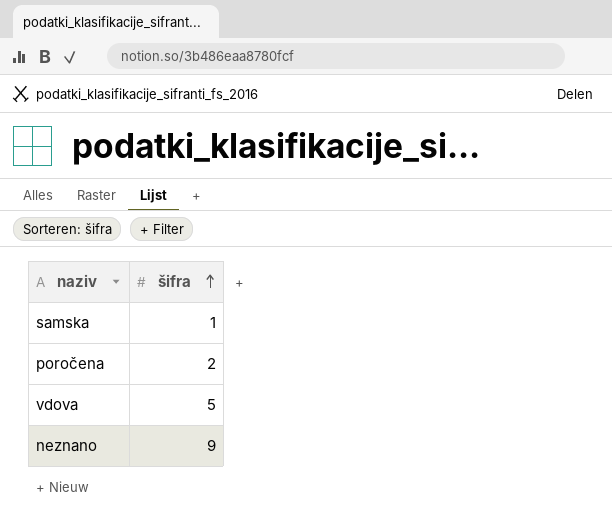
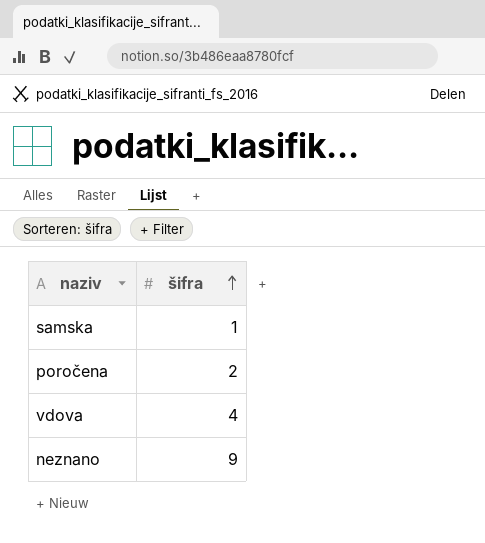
vdova | šifra: 5 -> 4

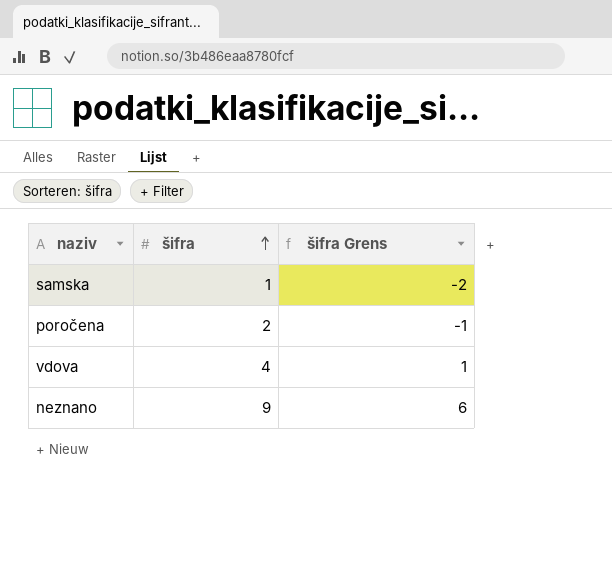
column šifra Grens | formula: none -> [šifra] - 3

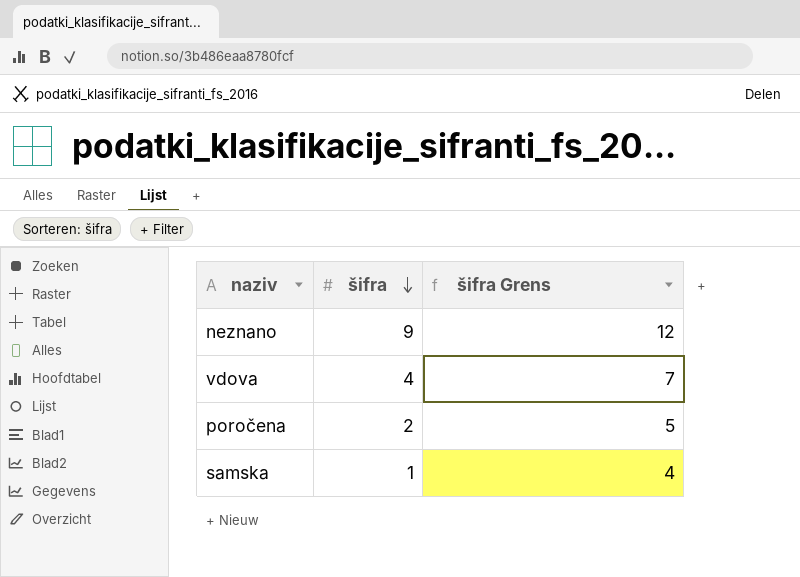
row order: šifra ascending -> šifra descending
column šifra Grens | formula: [šifra] - 3 -> [šifra] + 3

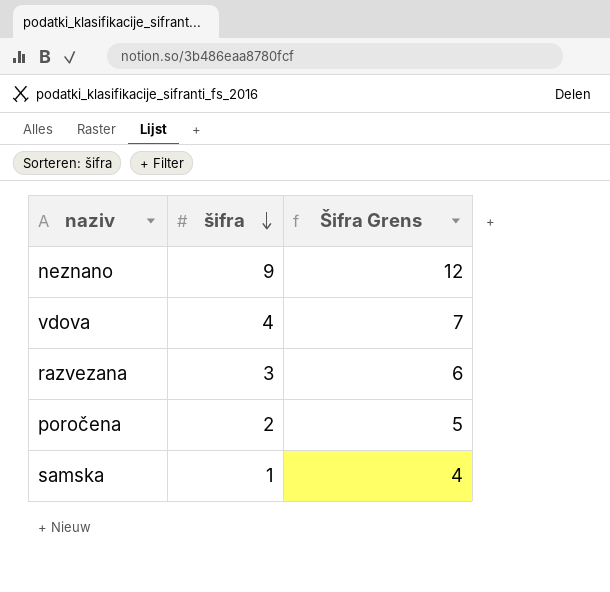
column name: šifra Grens -> Šifra Grens
row razvezana: none -> 3 | 6

